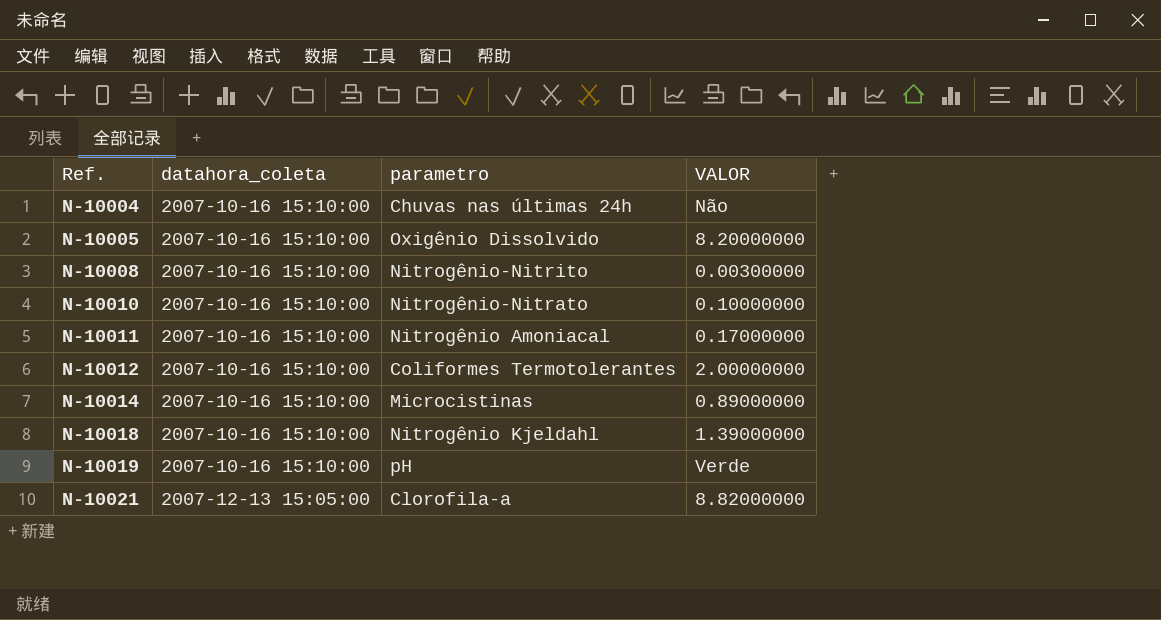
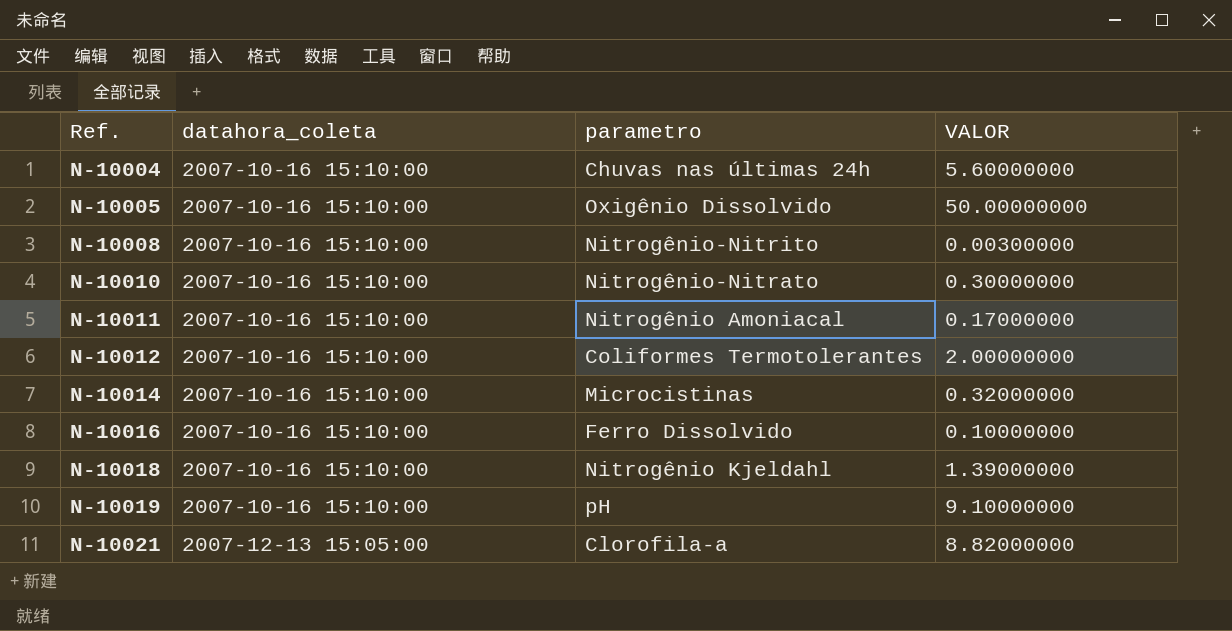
N-10004 | VALOR: Não -> 5.60000000
N-10005 | VALOR: 8.20000000 -> 50.00000000
N-10010 | VALOR: 0.10000000 -> 0.30000000
N-10014 | VALOR: 0.89000000 -> 0.32000000
row N-10016: none -> 2007-10-16 15:10:00 | Ferro Dissolvido | 0.10000000
N-10019 | VALOR: Verde -> 9.10000000

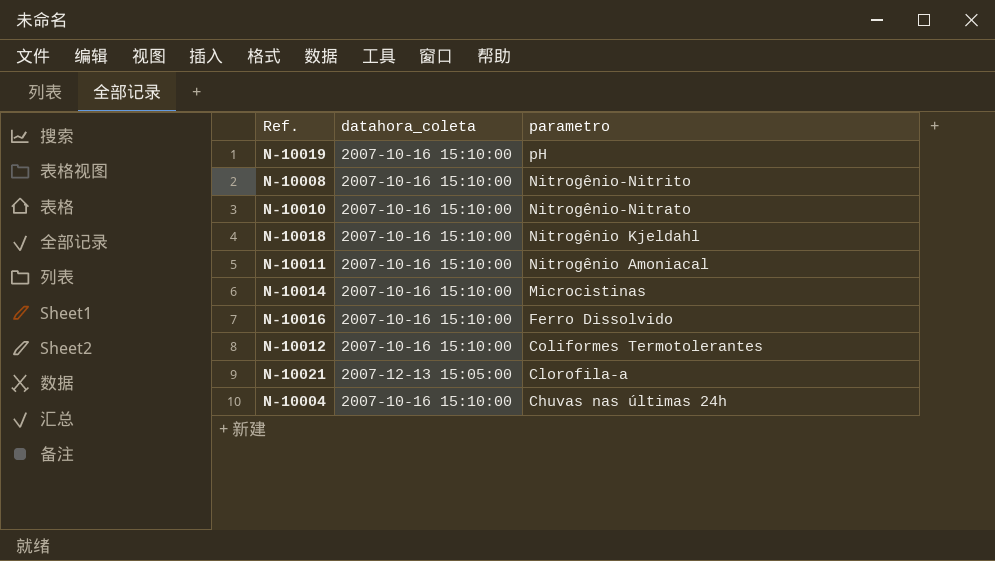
row order: Ref. ascending -> parametro descending
column VALOR | position: 4 -> none
row N-10005: 2007-10-16 15:10:00 | Oxigênio Dissolvido | 50.00000000 -> none

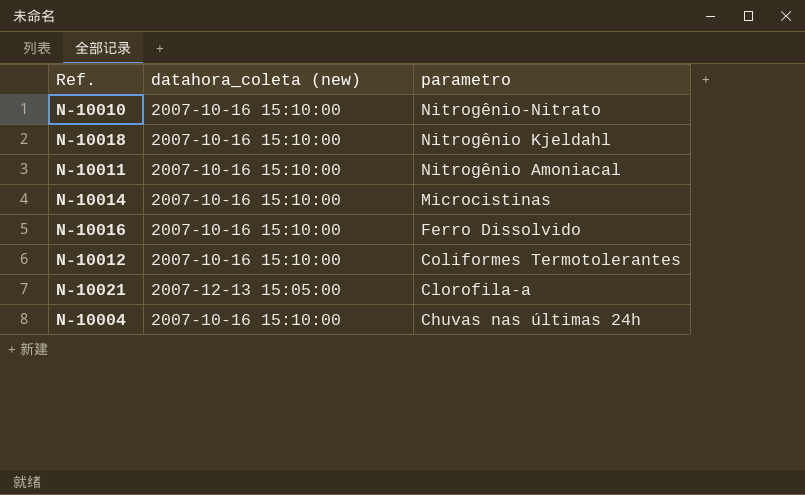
column name: datahora_coleta -> datahora_coleta (new)
row N-10019: 2007-10-16 15:10:00 | pH -> none
row N-10008: 2007-10-16 15:10:00 | Nitrogênio-Nitrito -> none

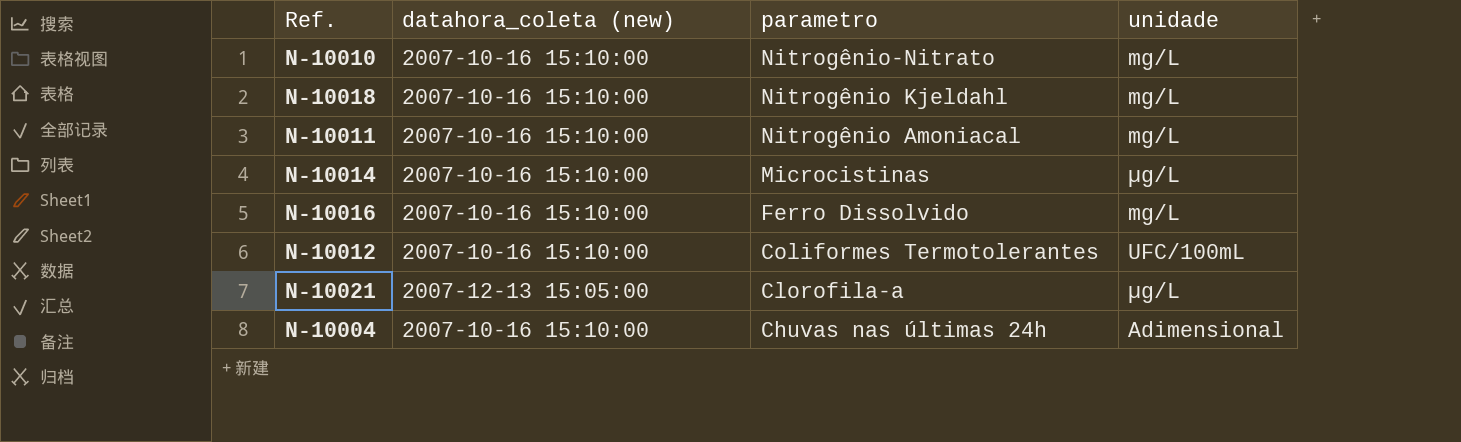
column unidade | position: none -> 4

